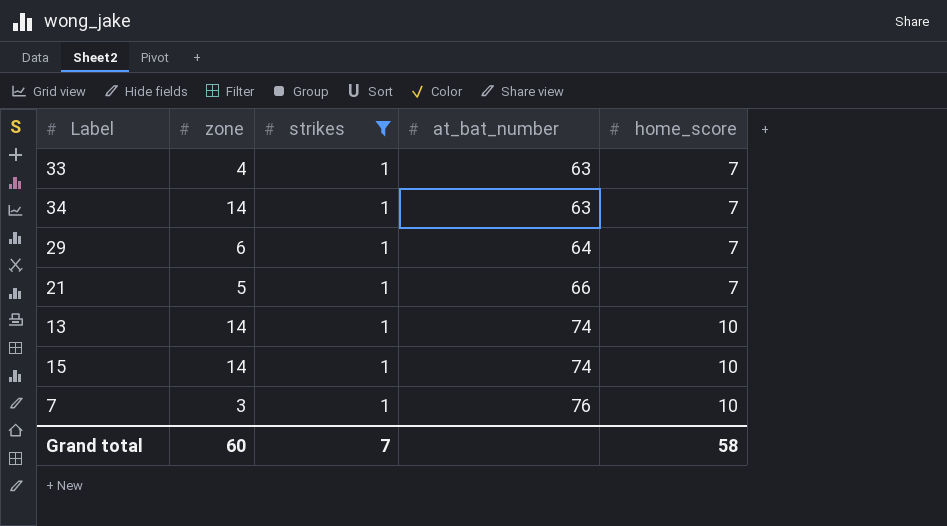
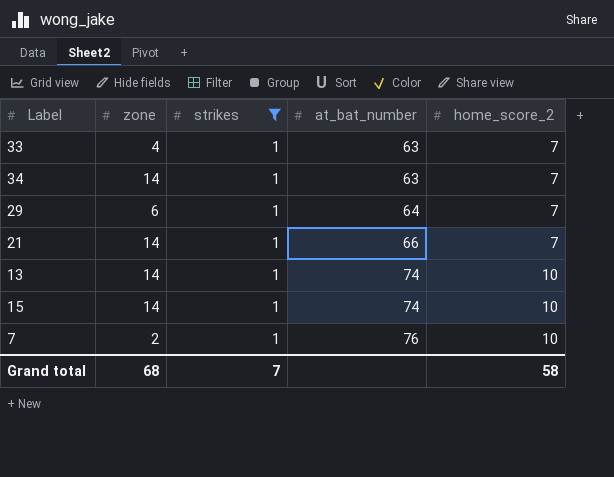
column name: home_score -> home_score_2
21 | zone: 5 -> 14
7 | zone: 3 -> 2
Grand total | zone: 60 -> 68

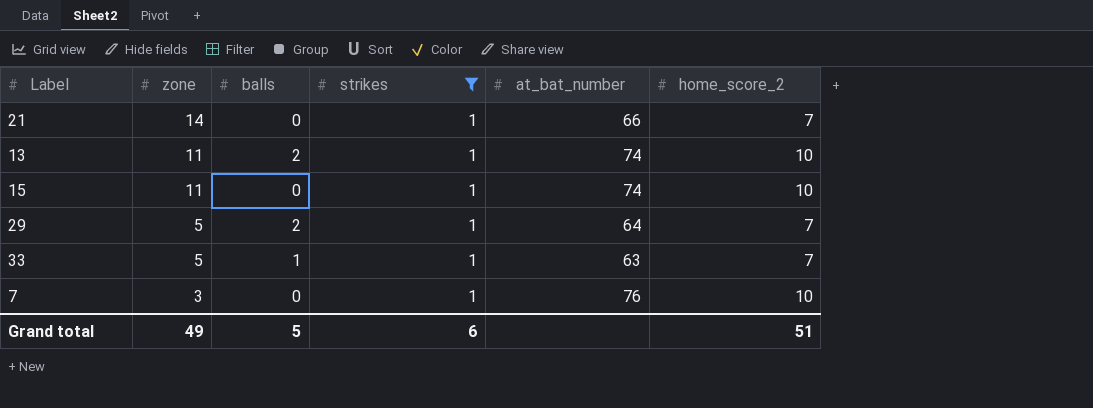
row order: at_bat_number ascending -> zone descending
column balls | position: none -> 3
row 34: 14 | 1 | 63 | 7 -> none
13 | zone: 14 -> 11
15 | zone: 14 -> 11
29 | zone: 6 -> 5
33 | zone: 4 -> 5
7 | zone: 2 -> 3
Grand total | zone: 68 -> 49
Grand total | strikes: 7 -> 6
Grand total | home_score_2: 58 -> 51

